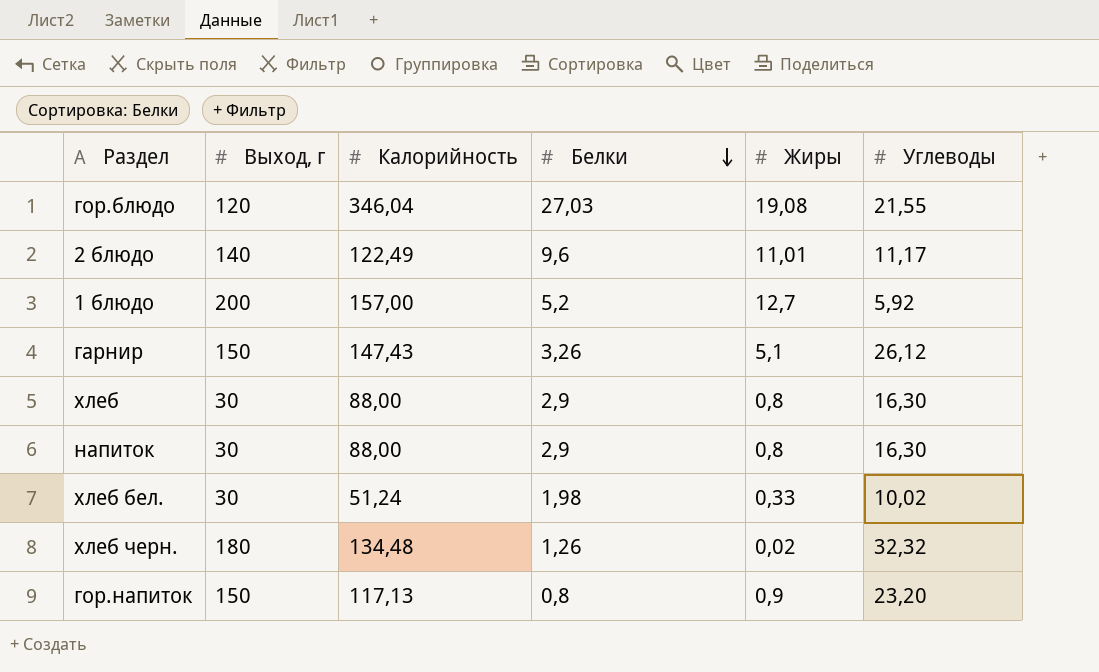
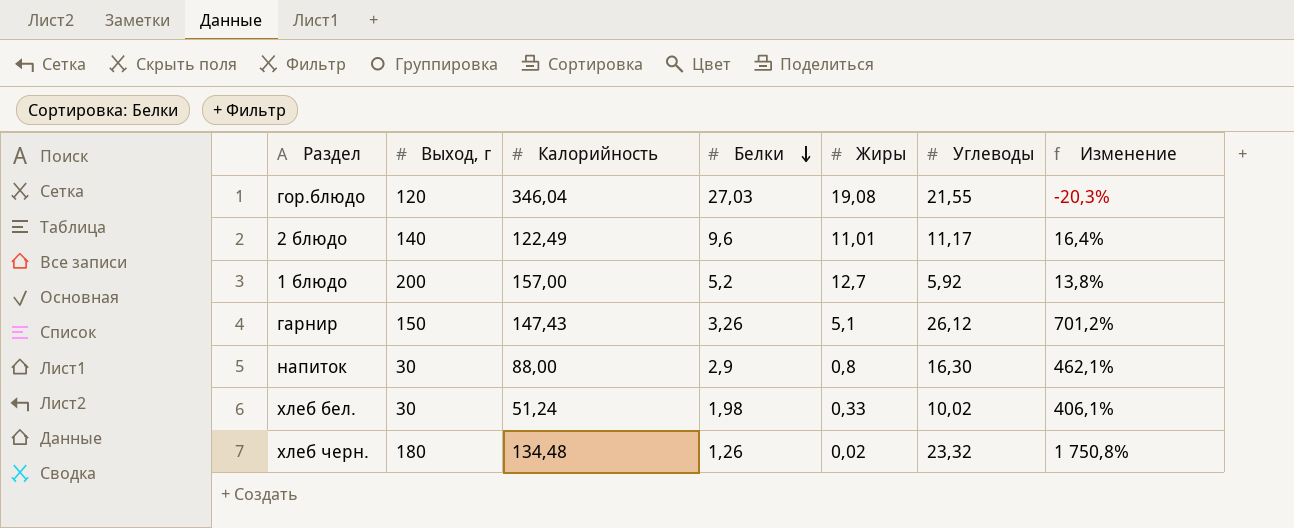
column Изменение | formula: none -> ([Углеводы] - [Белки]) / [Белки]
row хлеб: 30 | 88,00 | 2,9 | 0,8 | 16,30 -> none
row гор.напиток: 150 | 117,13 | 0,8 | 0,9 | 23,20 -> none
хлеб черн. | Углеводы: 32,32 -> 23,32

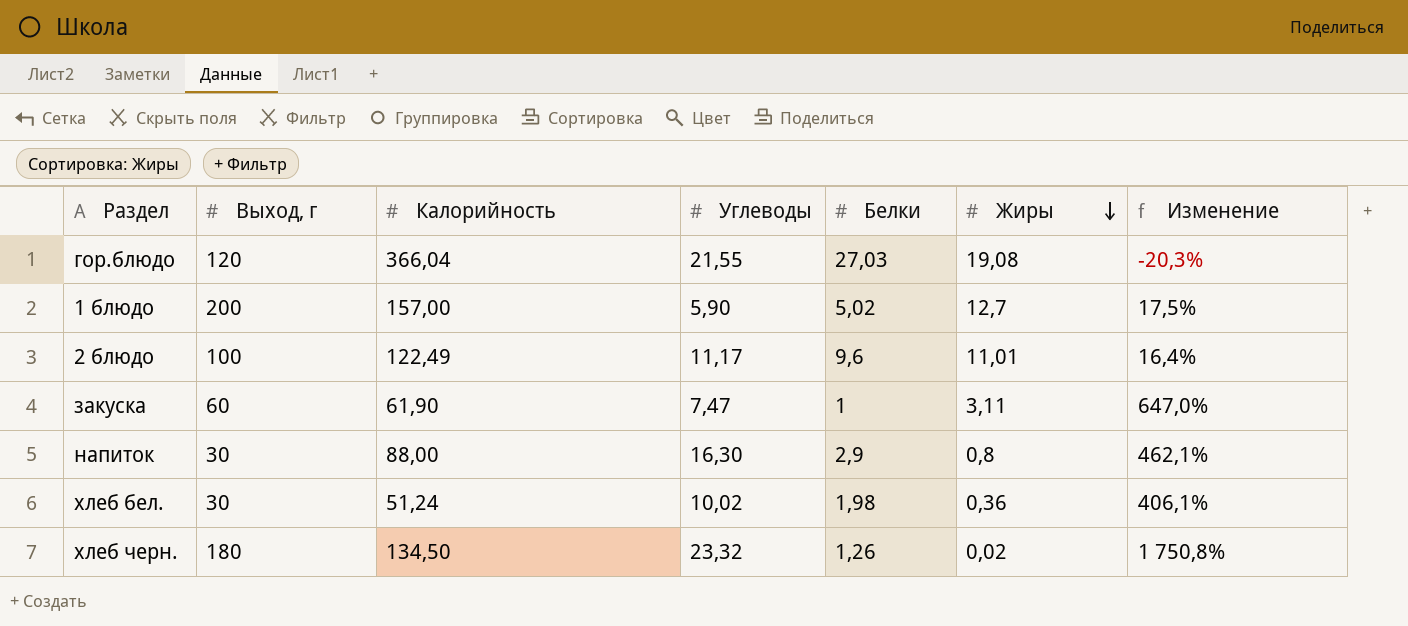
row order: Белки descending -> Жиры descending
column Углеводы | position: 6 -> 4
row гарнир: 150 | 147,43 | 3,26 | 5,1 | 26,12 | 701,2% -> none
гор.блюдо | Калорийность: 346,04 -> 366,04
1 блюдо | Углеводы: 5,92 -> 5,90
1 блюдо | Белки: 5,2 -> 5,02
1 блюдо | Изменение: 13,8% -> 17,5%
2 блюдо | Выход, г: 140 -> 100
row закуска: none -> 60 | 61,90 | 7,47 | 1 | 3,11 | 647,0%
хлеб бел. | Жиры: 0,33 -> 0,36
хлеб черн. | Калорийность: 134,48 -> 134,50

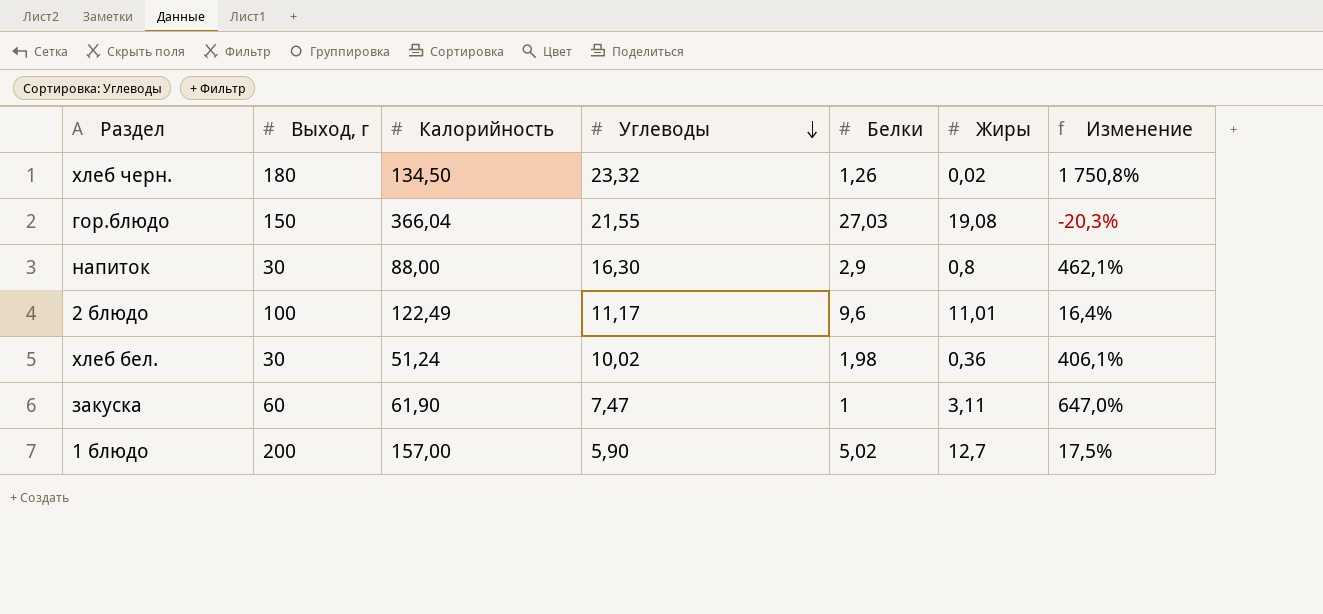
row order: Жиры descending -> Углеводы descending
гор.блюдо | Выход, г: 120 -> 150

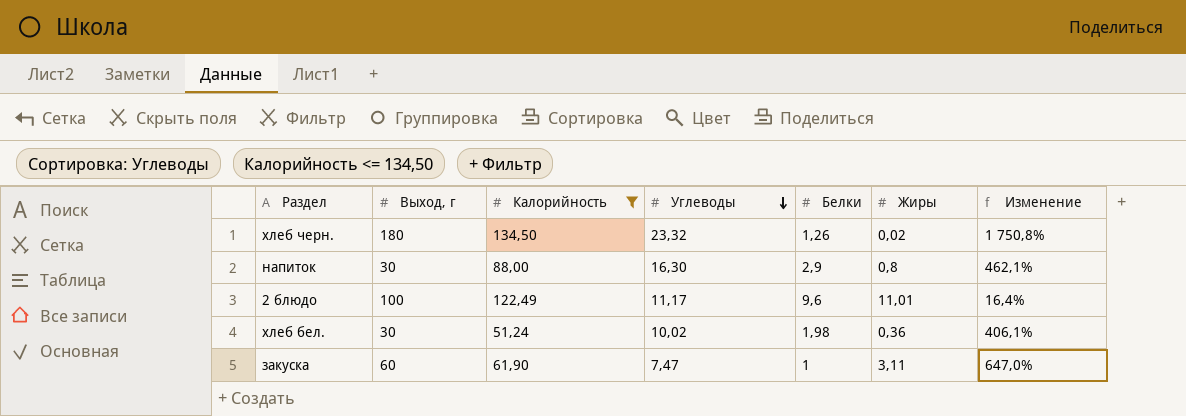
filter: none -> Калорийность <= 134,50

